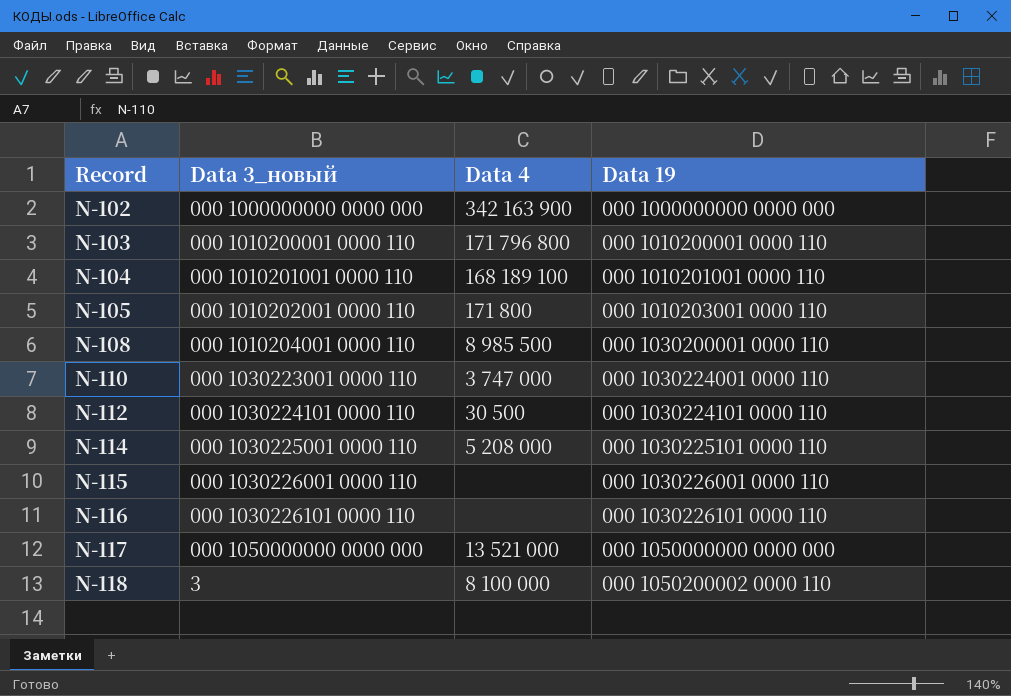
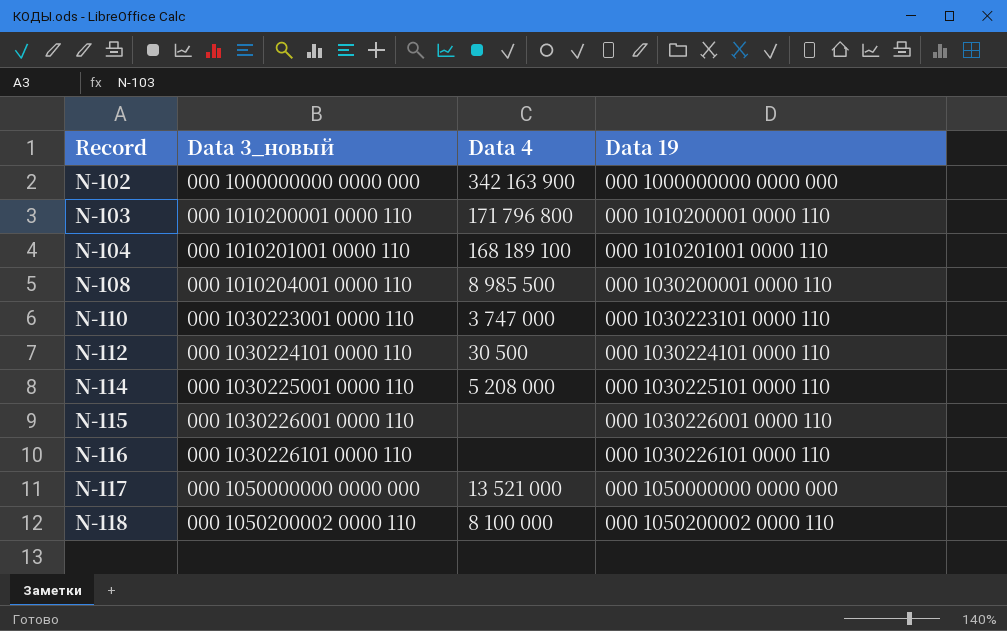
row N-105: 000 1010202001 0000 110 | 171 800 | 000 1010203001 0000 110 -> none
N-110 | Data 19: 000 1030224001 0000 110 -> 000 1030223101 0000 110
N-118 | Data 3_новый: 3 -> 000 1050200002 0000 110

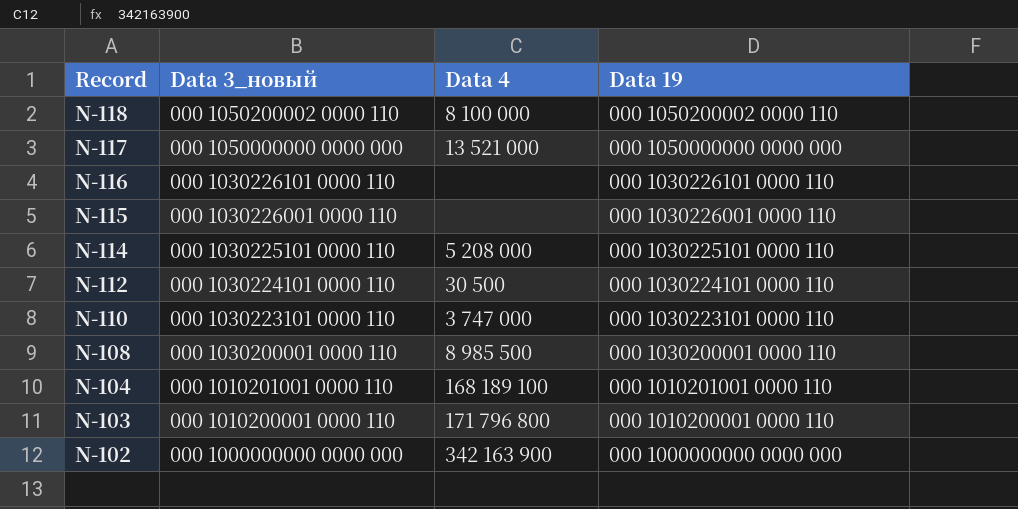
row order: Record ascending -> Record descending
N-114 | Data 3_новый: 000 1030225001 0000 110 -> 000 1030225101 0000 110
N-110 | Data 3_новый: 000 1030223001 0000 110 -> 000 1030223101 0000 110
N-108 | Data 3_новый: 000 1010204001 0000 110 -> 000 1030200001 0000 110

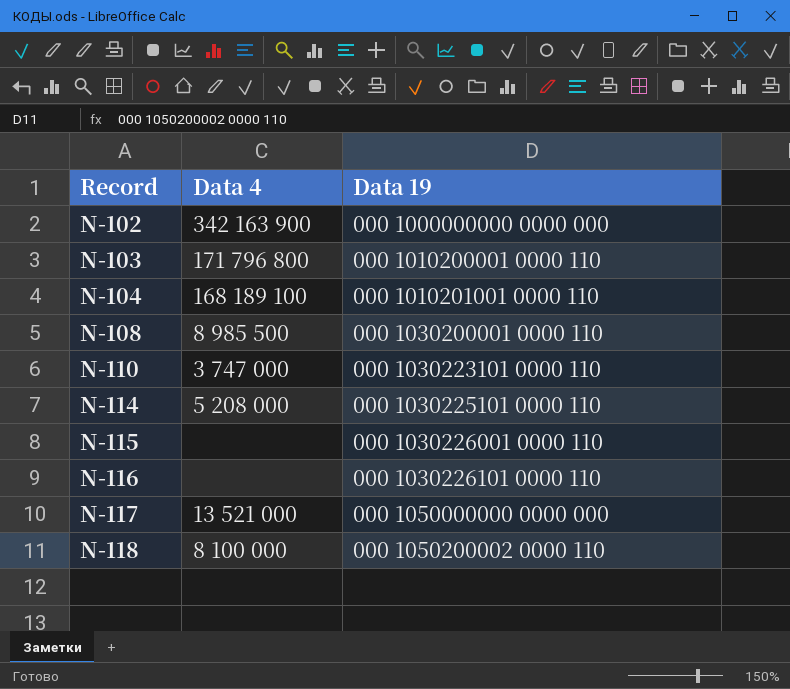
row order: Record descending -> Record ascending
column Data 3_новый | position: 2 -> none
row N-112: 000 1030224101 0000 110 | 30 500 | 000 1030224101 0000 110 -> none

